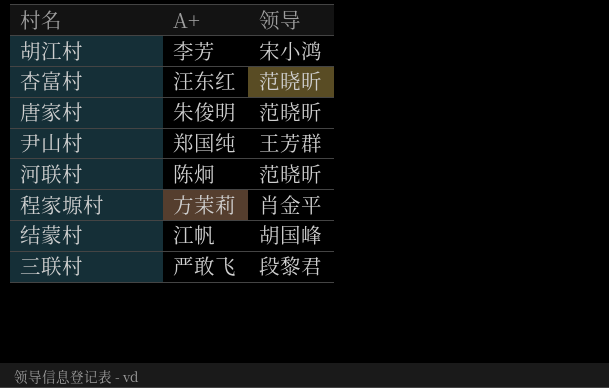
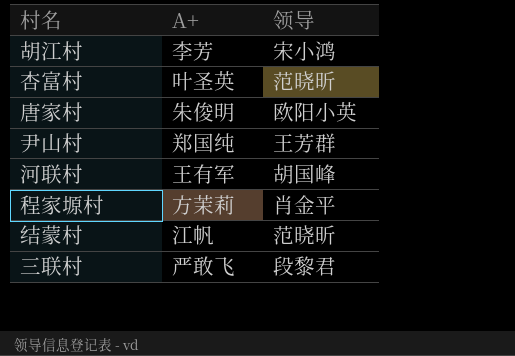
杏富村 | A+: 汪东红 -> 叶圣英
唐家村 | 领导: 范晓昕 -> 欧阳小英
河联村 | A+: 陈炯 -> 王有军
河联村 | 领导: 范晓昕 -> 胡国峰
结蒙村 | 领导: 胡国峰 -> 范晓昕

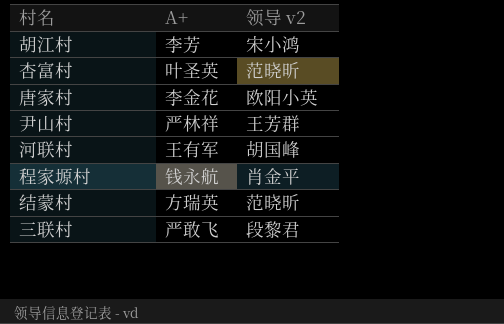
column name: 领导 -> 领导 v2
唐家村 | A+: 朱俊明 -> 李金花
尹山村 | A+: 郑国纯 -> 严林祥
程家塬村 | A+: 方茉莉 -> 钱永航
结蒙村 | A+: 江帆 -> 方瑞英

